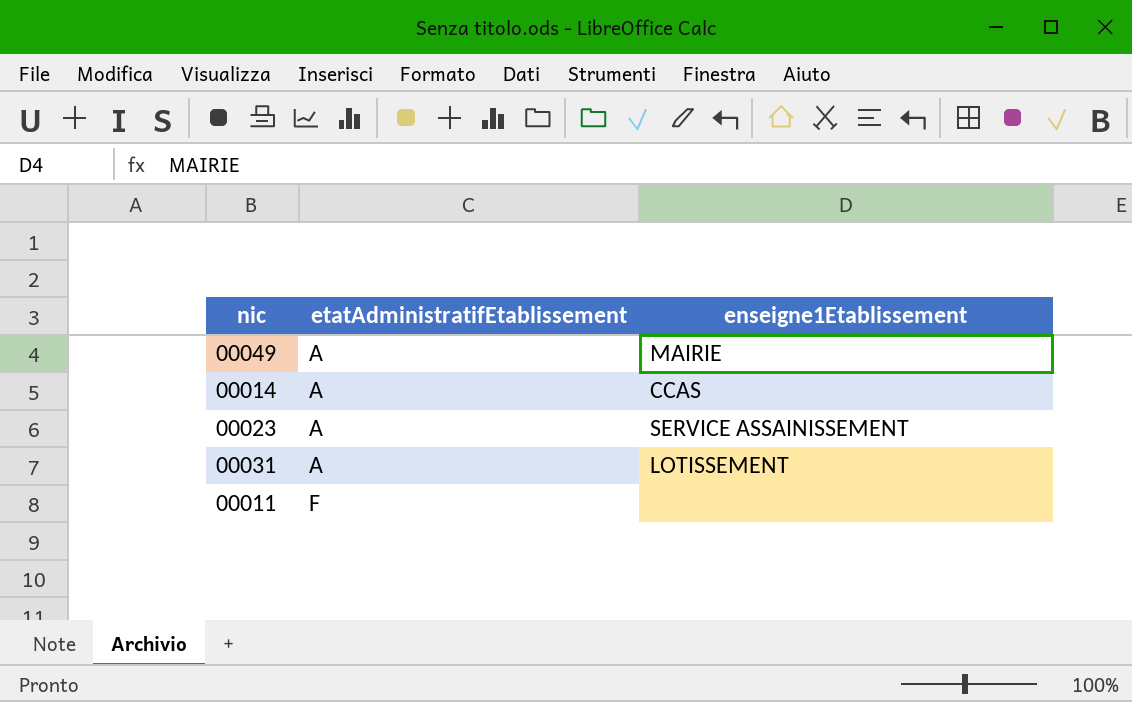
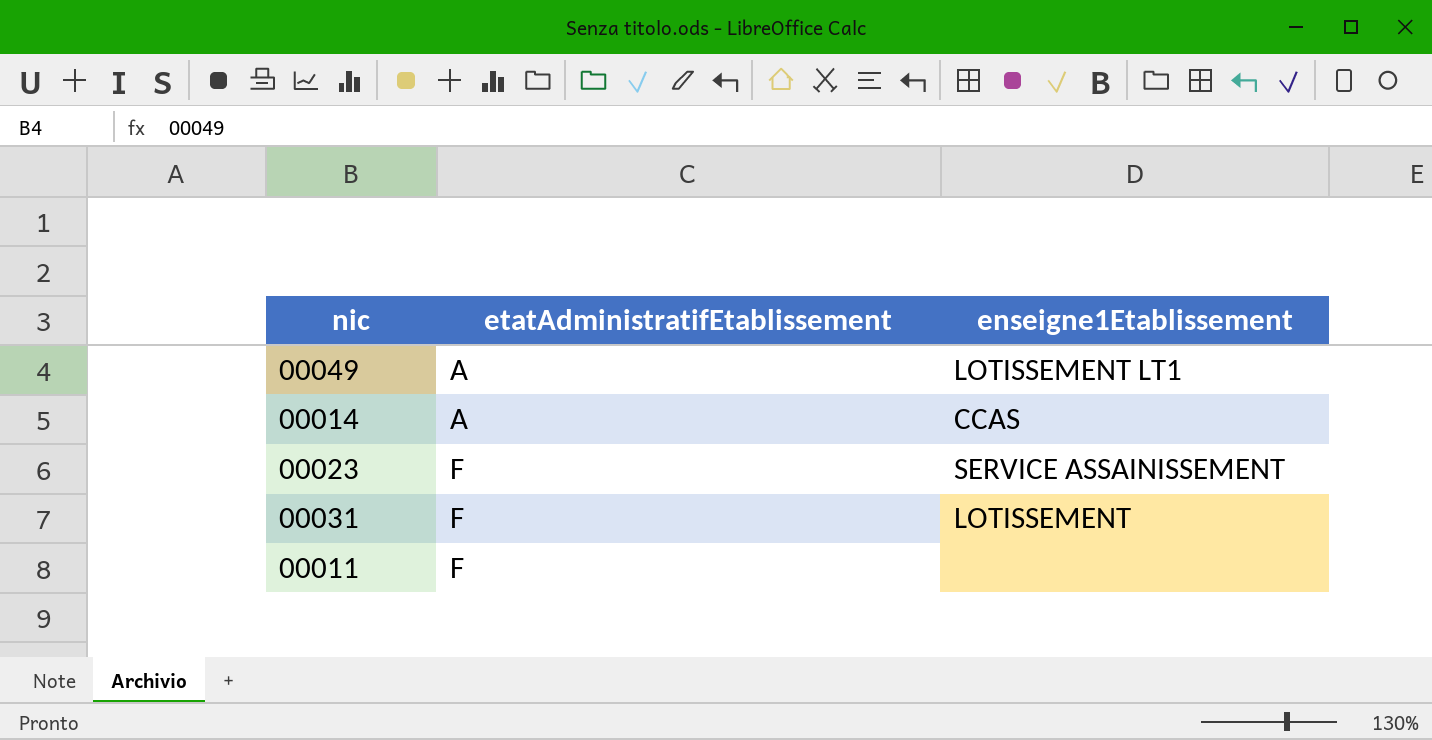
00049 | enseigne1Etablissement: MAIRIE -> LOTISSEMENT LT1
00023 | etatAdministratifEtablissement: A -> F
00031 | etatAdministratifEtablissement: A -> F

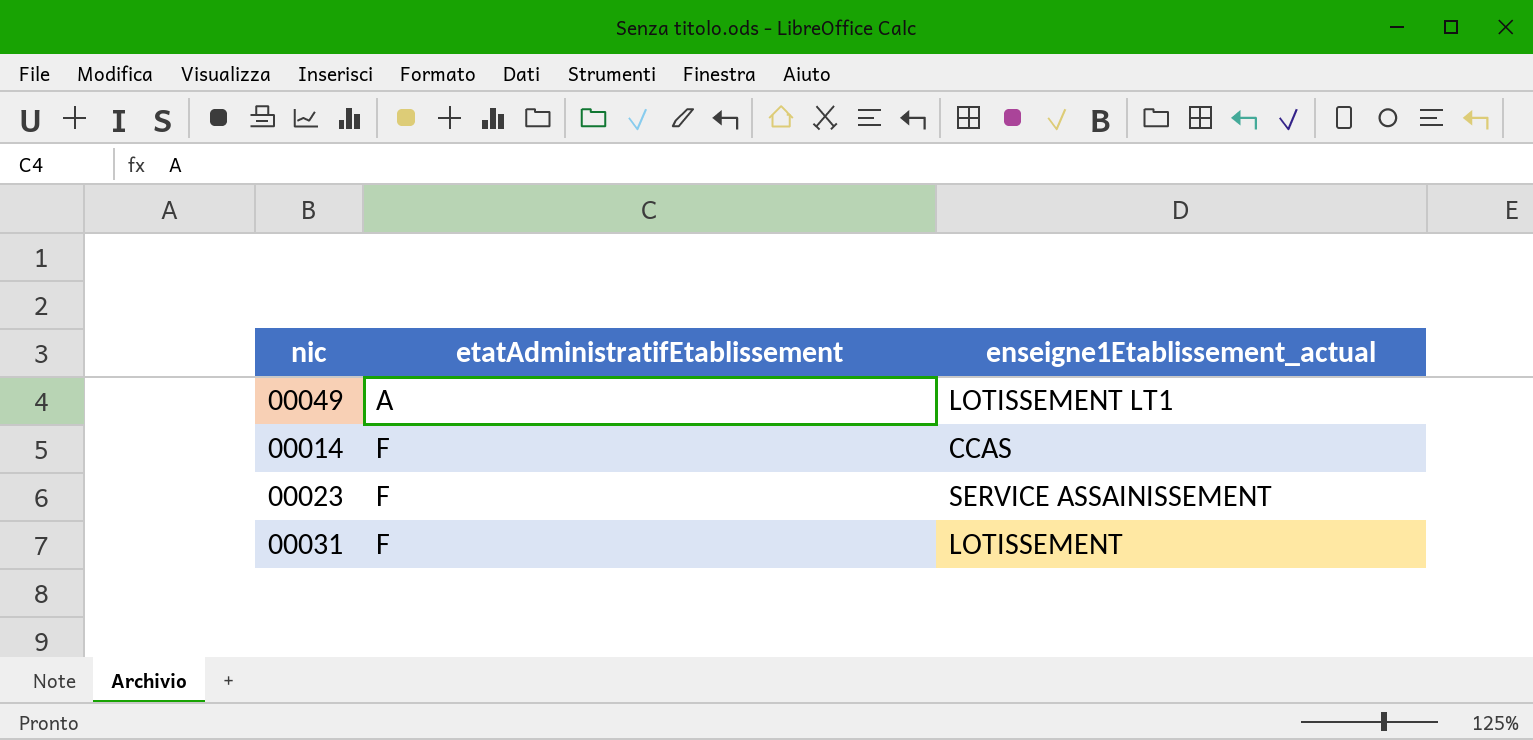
column name: enseigne1Etablissement -> enseigne1Etablissement_actual
row 00011: F | none -> none
00014 | etatAdministratifEtablissement: A -> F

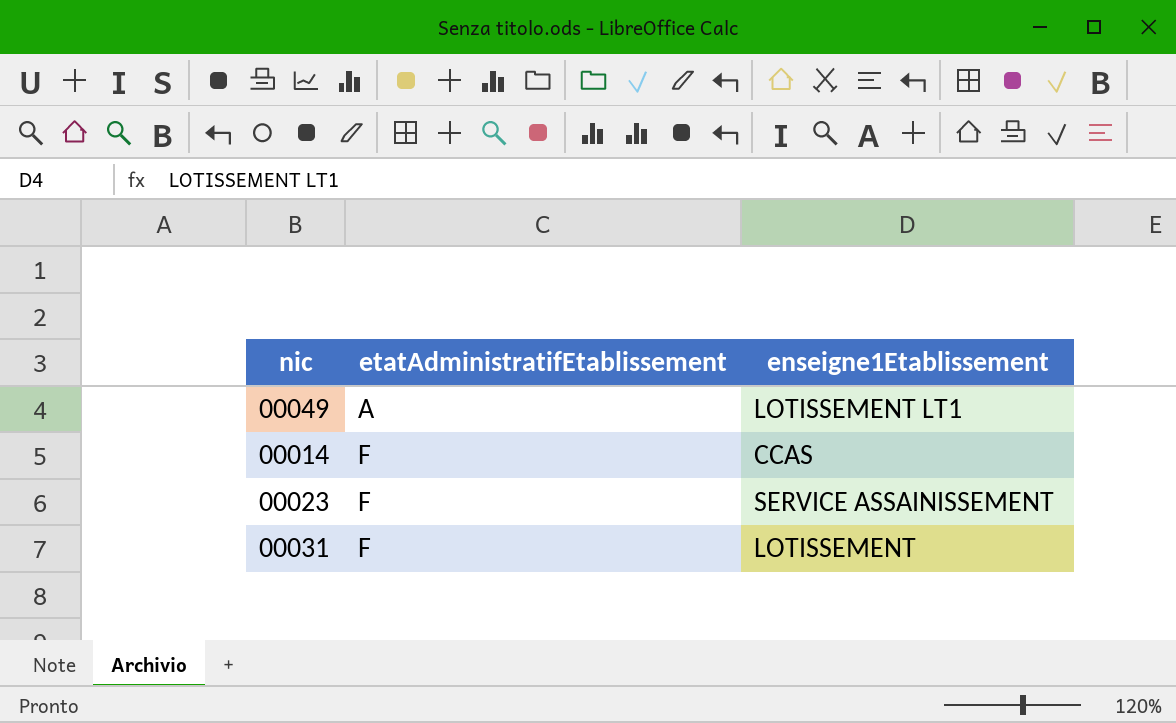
column name: enseigne1Etablissement_actual -> enseigne1Etablissement

